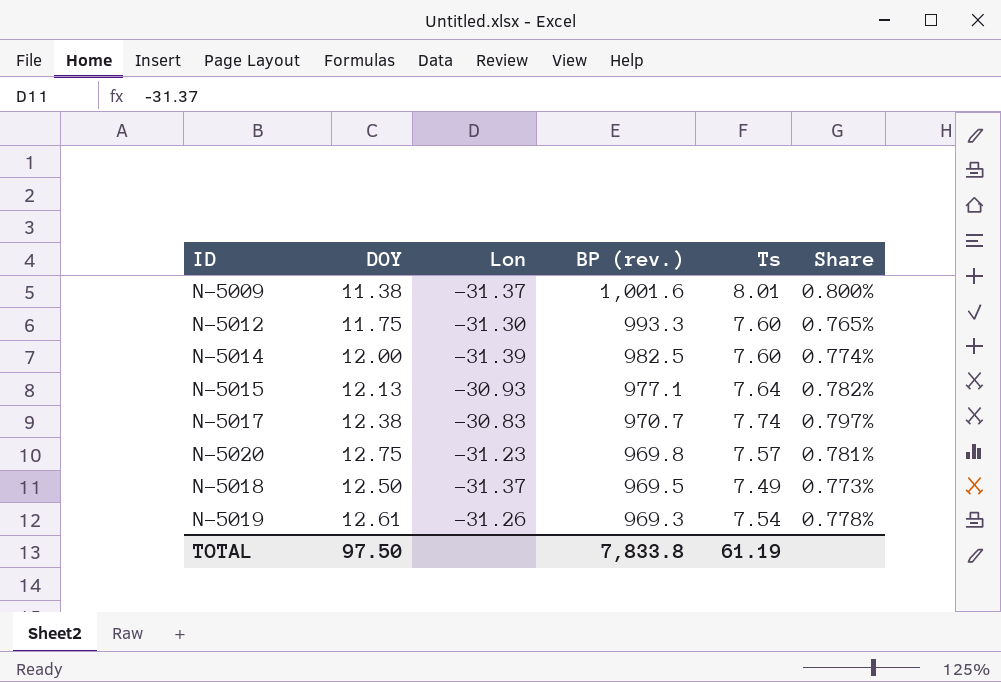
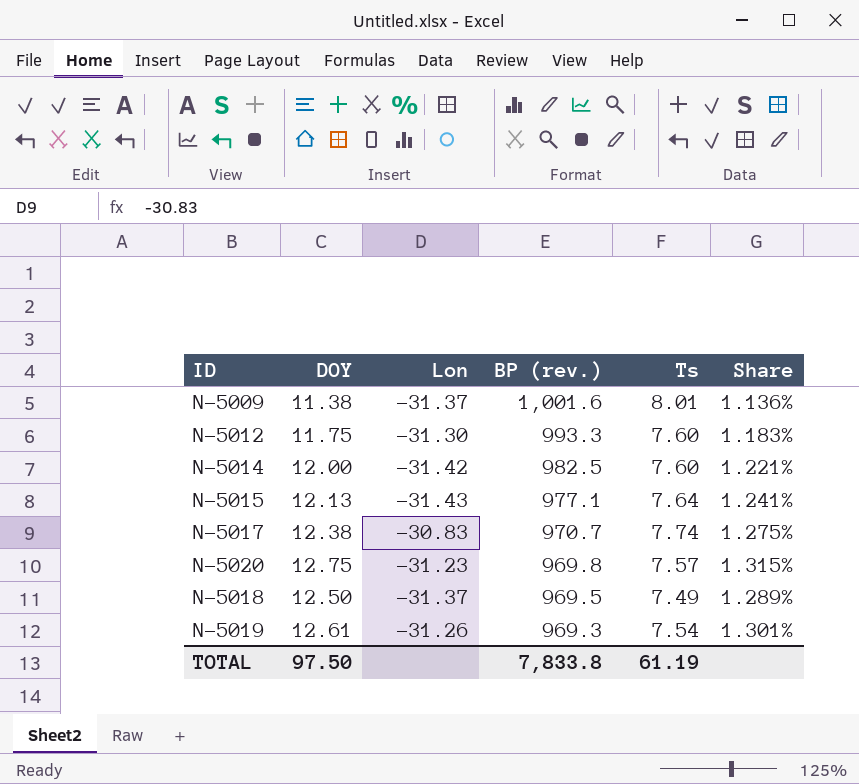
column Share | formula: [Ts] / [BP (rev.)] -> [DOY] / [BP (rev.)]
N-5014 | Lon: -31.39 -> -31.42
N-5015 | Lon: -30.93 -> -31.43

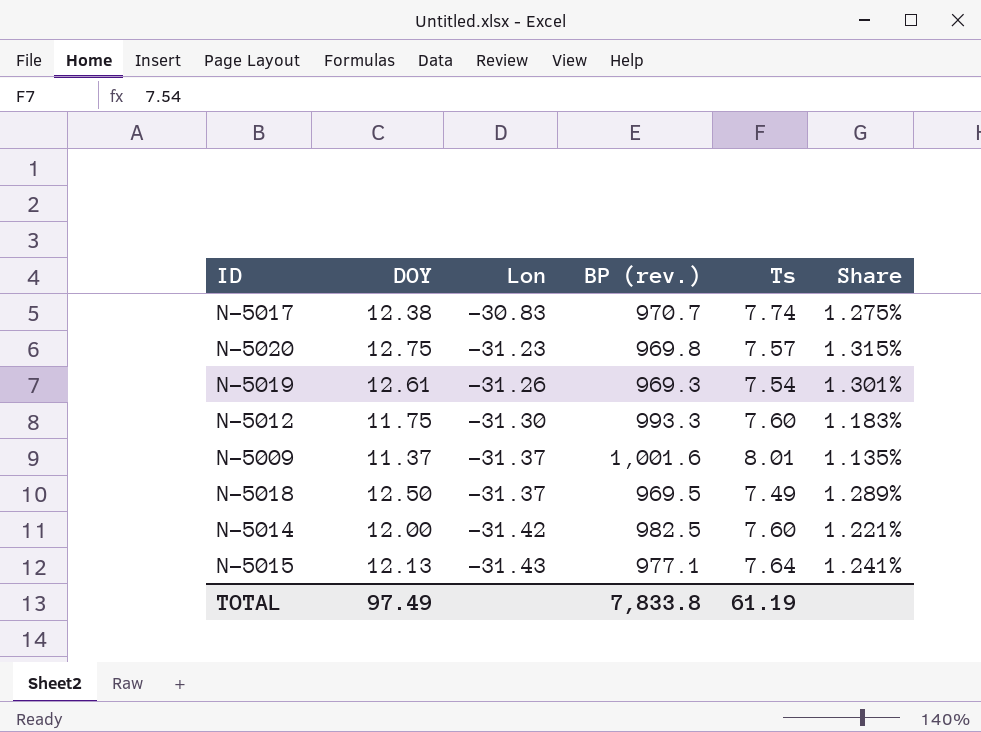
row order: BP (rev.) descending -> Lon descending
N-5009 | DOY: 11.38 -> 11.37
N-5009 | Share: 1.136% -> 1.135%
TOTAL | DOY: 97.50 -> 97.49

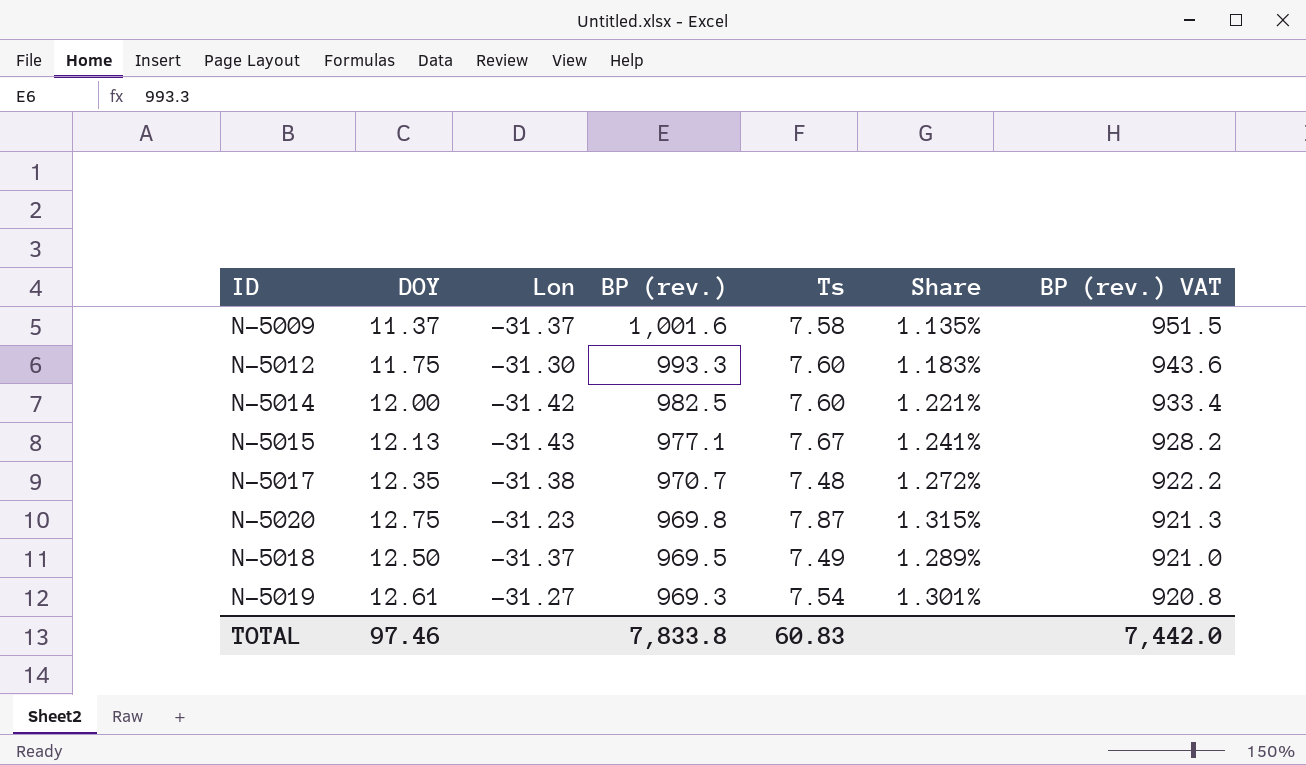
row order: Lon descending -> BP (rev.) descending
column BP (rev.) VAT | formula: none -> [BP (rev.)] * 0.95
N-5009 | Ts: 8.01 -> 7.58
N-5015 | Ts: 7.64 -> 7.67
N-5017 | DOY: 12.38 -> 12.35
N-5017 | Lon: -30.83 -> -31.38
N-5017 | Ts: 7.74 -> 7.48
N-5017 | Share: 1.275% -> 1.272%
N-5020 | Ts: 7.57 -> 7.87
N-5019 | Lon: -31.26 -> -31.27
TOTAL | DOY: 97.49 -> 97.46
TOTAL | Ts: 61.19 -> 60.83

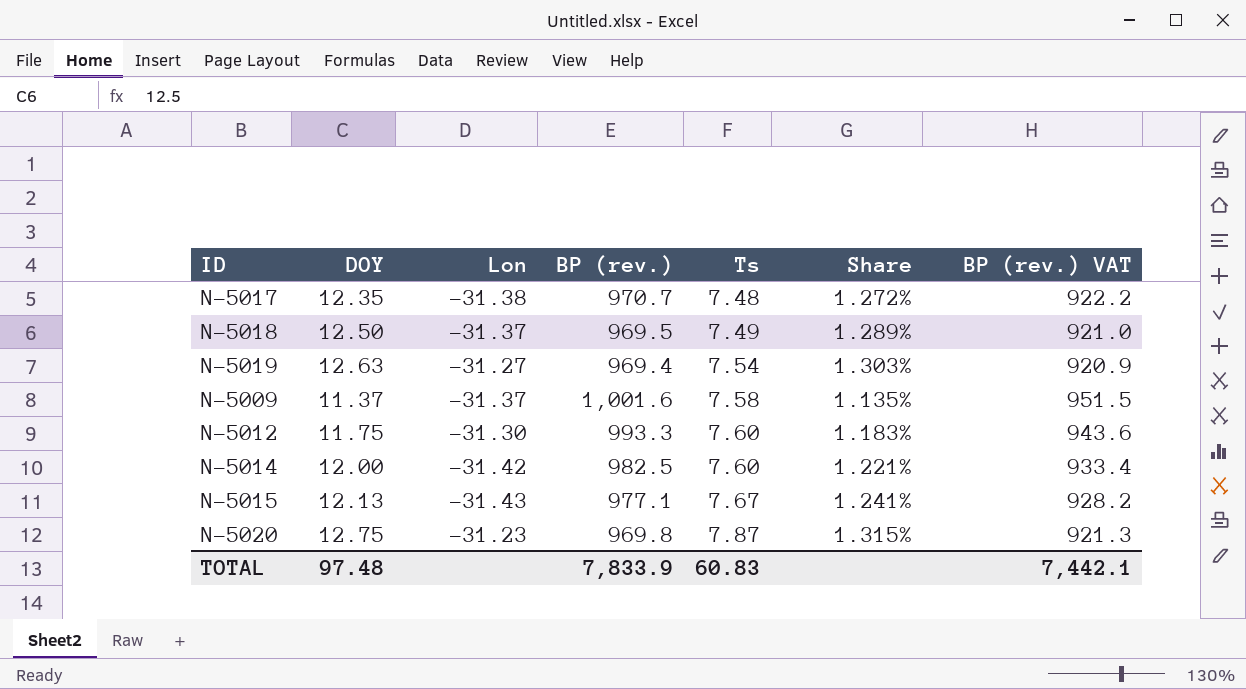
row order: BP (rev.) descending -> Ts ascending
N-5019 | DOY: 12.61 -> 12.63
N-5019 | BP (rev.): 969.3 -> 969.4
N-5019 | Share: 1.301% -> 1.303%
N-5019 | BP (rev.) VAT: 920.8 -> 920.9
TOTAL | DOY: 97.46 -> 97.48
TOTAL | BP (rev.): 7,833.8 -> 7,833.9
TOTAL | BP (rev.) VAT: 7,442.0 -> 7,442.1

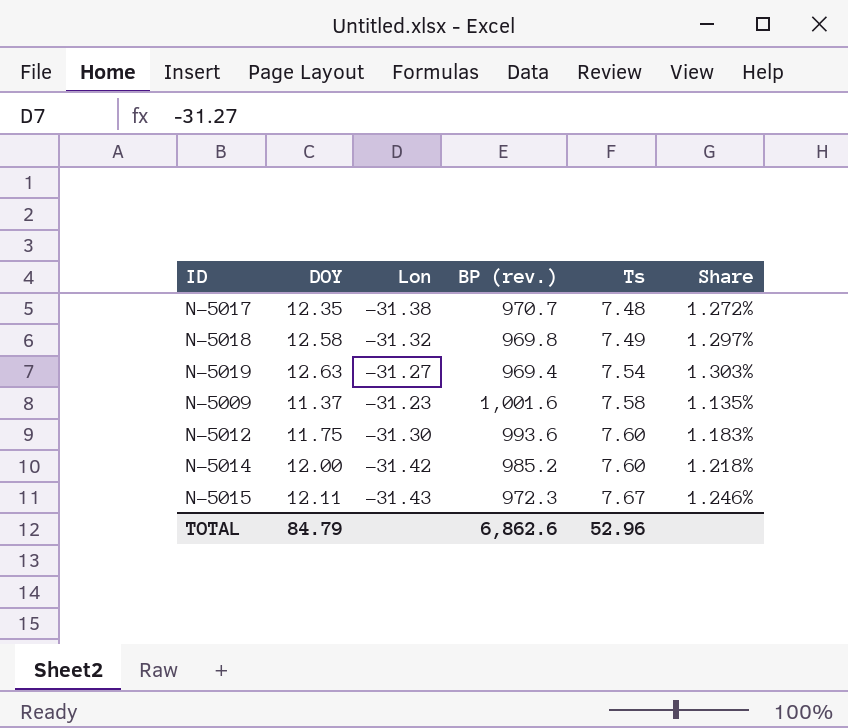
column BP (rev.) VAT | formula: [BP (rev.)] * 0.95 -> none
row N-5020: 12.75 | -31.23 | 969.8 | 7.87 | 1.315% | 921.3 -> none
N-5018 | DOY: 12.50 -> 12.58
N-5018 | Lon: -31.37 -> -31.32
N-5018 | BP (rev.): 969.5 -> 969.8
N-5018 | Share: 1.289% -> 1.297%
N-5009 | Lon: -31.37 -> -31.23
N-5012 | BP (rev.): 993.3 -> 993.6
N-5014 | BP (rev.): 982.5 -> 985.2
N-5014 | Share: 1.221% -> 1.218%
N-5015 | DOY: 12.13 -> 12.11
N-5015 | BP (rev.): 977.1 -> 972.3
N-5015 | Share: 1.241% -> 1.246%
TOTAL | DOY: 97.48 -> 84.79
TOTAL | BP (rev.): 7,833.9 -> 6,862.6
TOTAL | Ts: 60.83 -> 52.96

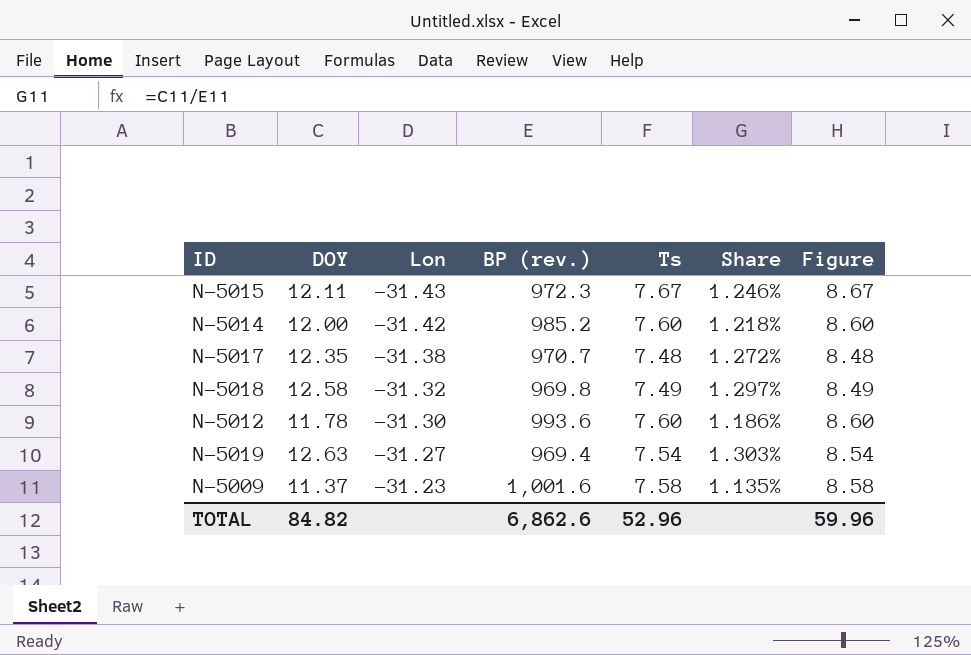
row order: Ts ascending -> Lon ascending
column Figure | formula: none -> [Ts] + 1
N-5012 | DOY: 11.75 -> 11.78
N-5012 | Share: 1.183% -> 1.186%
TOTAL | DOY: 84.79 -> 84.82

